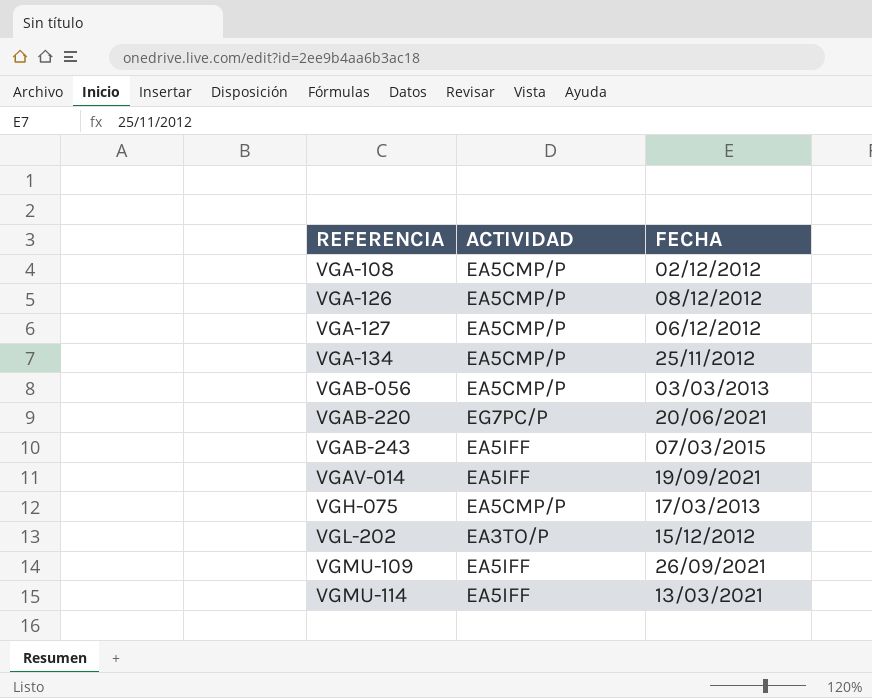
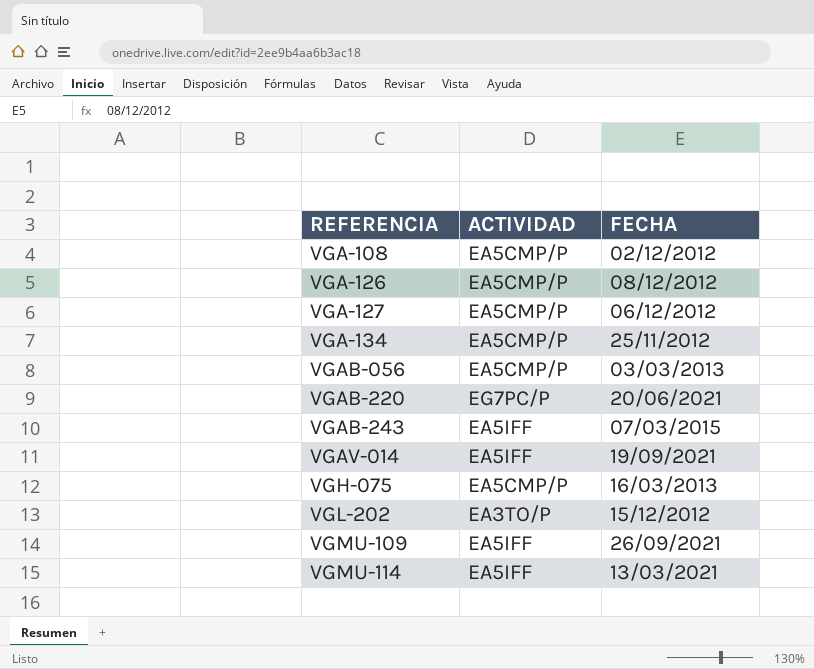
VGH-075 | FECHA: 17/03/2013 -> 16/03/2013

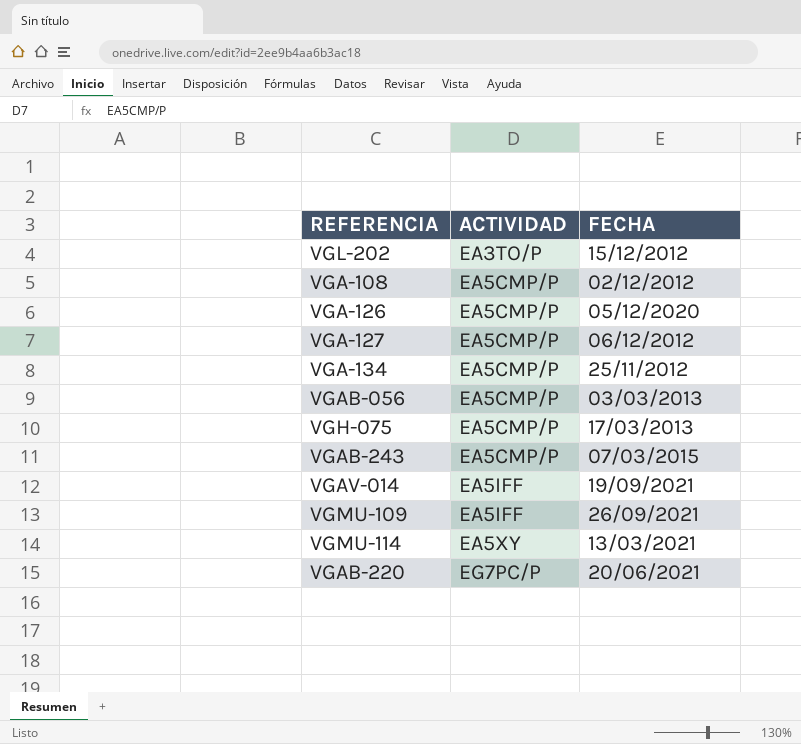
row order: REFERENCIA ascending -> ACTIVIDAD ascending
VGA-126 | FECHA: 08/12/2012 -> 05/12/2020
VGH-075 | FECHA: 16/03/2013 -> 17/03/2013
VGAB-243 | ACTIVIDAD: EA5IFF -> EA5CMP/P
VGMU-114 | ACTIVIDAD: EA5IFF -> EA5XY

